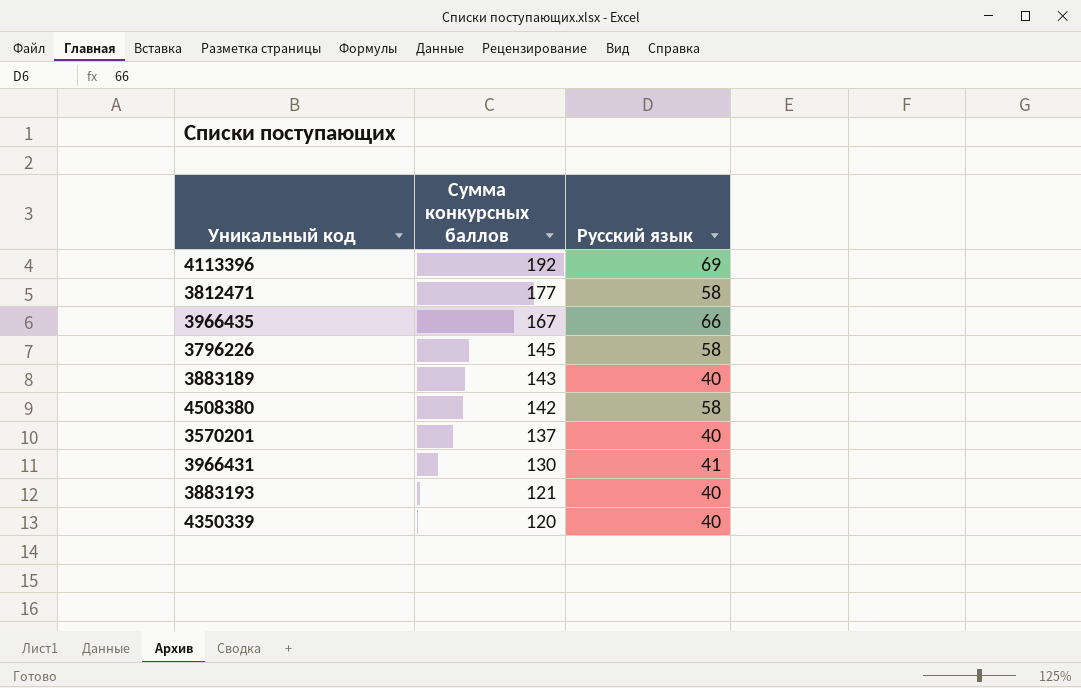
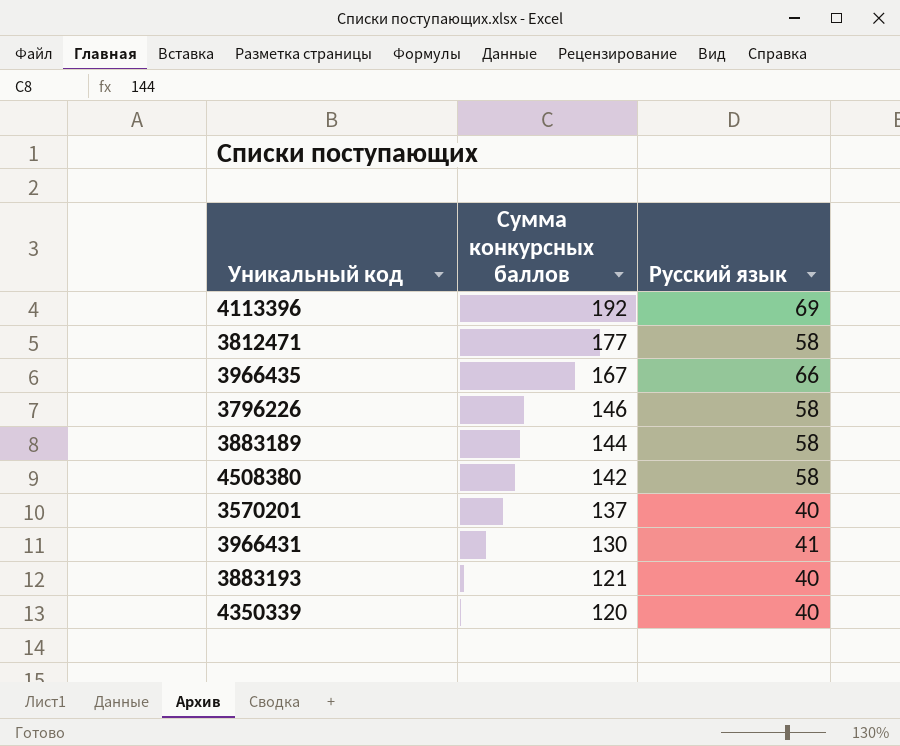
3796226 | Сумма конкурсных баллов: 145 -> 146
3883189 | Сумма конкурсных баллов: 143 -> 144
3883189 | Русский язык: 40 -> 58

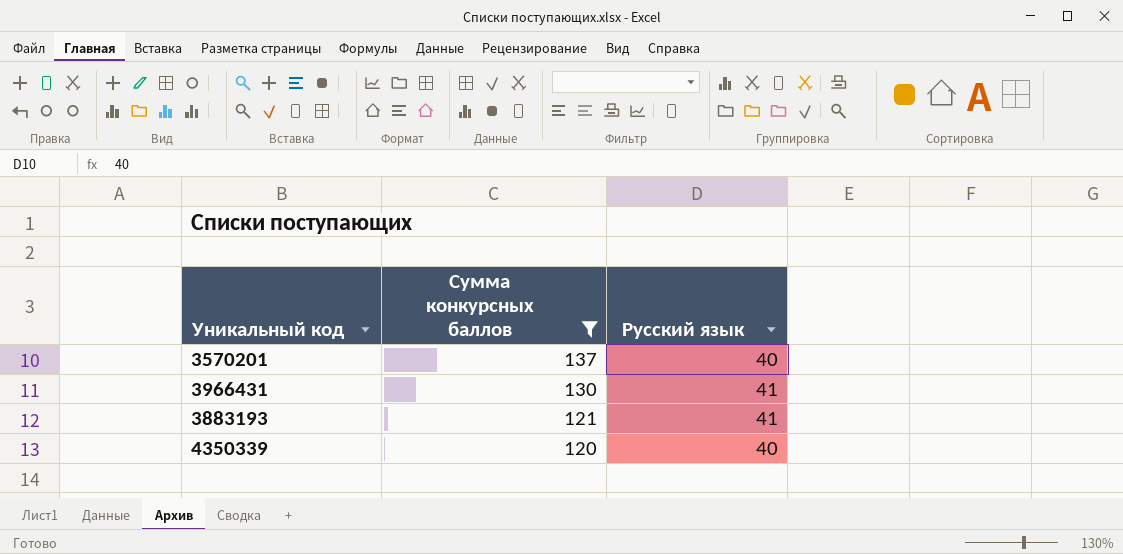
filter: none -> Сумма конкурсных баллов <= 137
3883193 | Русский язык: 40 -> 41

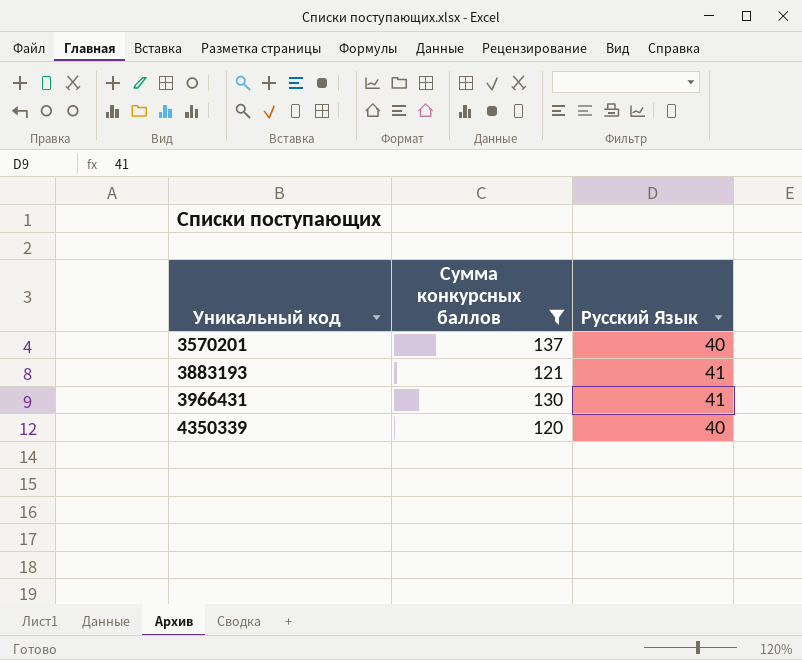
row order: Сумма конкурсных баллов descending -> Уникальный код ascending
column name: Русский язык -> Русский Язык

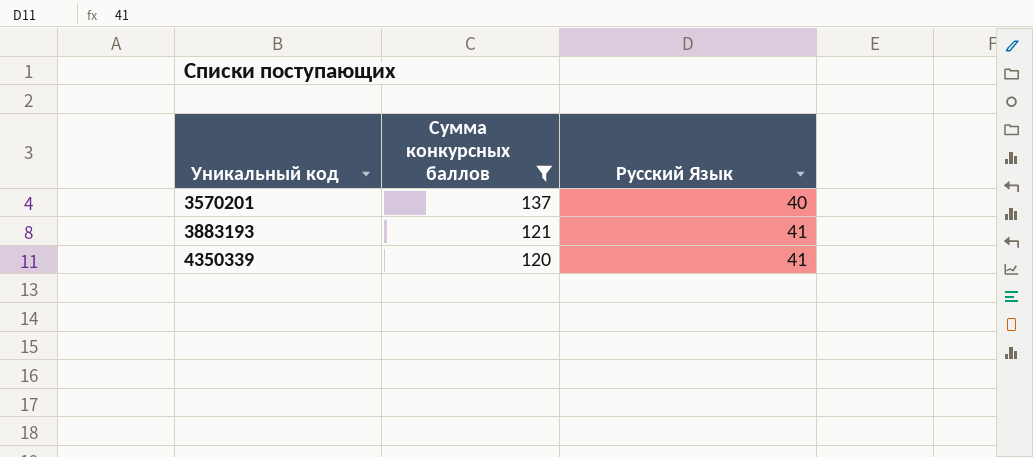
row 3966431: 130 | 41 -> none
4350339 | Русский Язык: 40 -> 41

